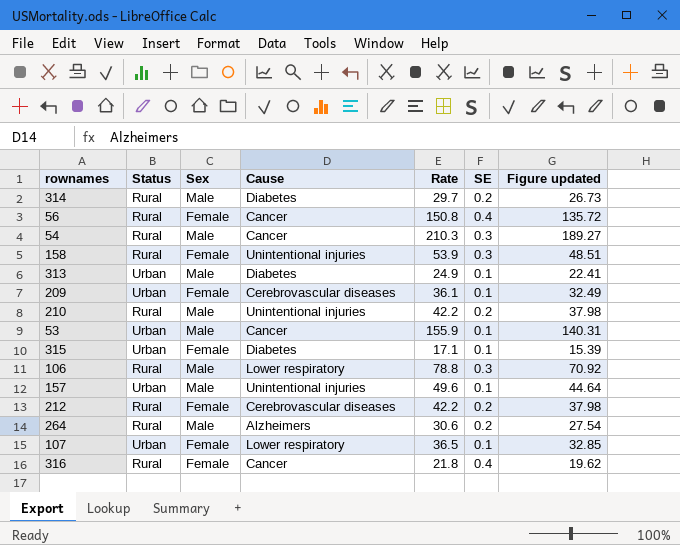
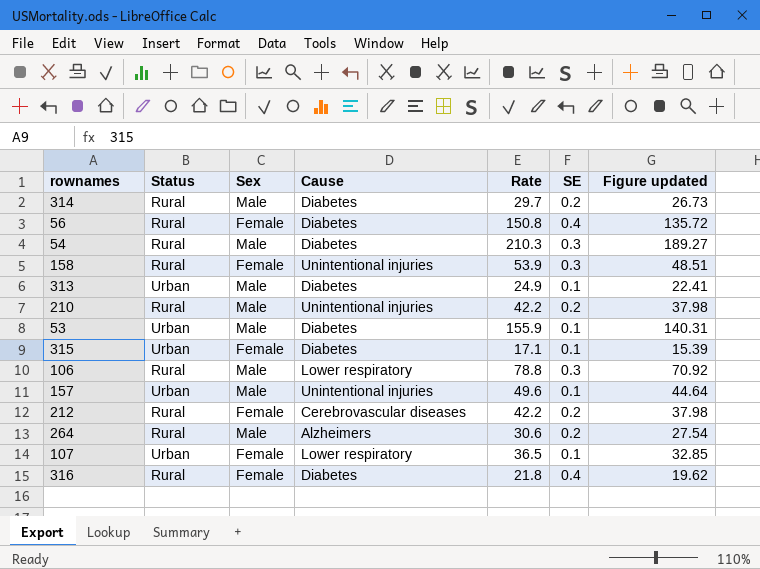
row 209: Urban | Female | Cerebrovascular diseases | 36.1 | 0.1 | 32.49 -> none
56 | Cause: Cancer -> Diabetes
54 | Cause: Cancer -> Diabetes
53 | Cause: Cancer -> Diabetes
316 | Cause: Cancer -> Diabetes

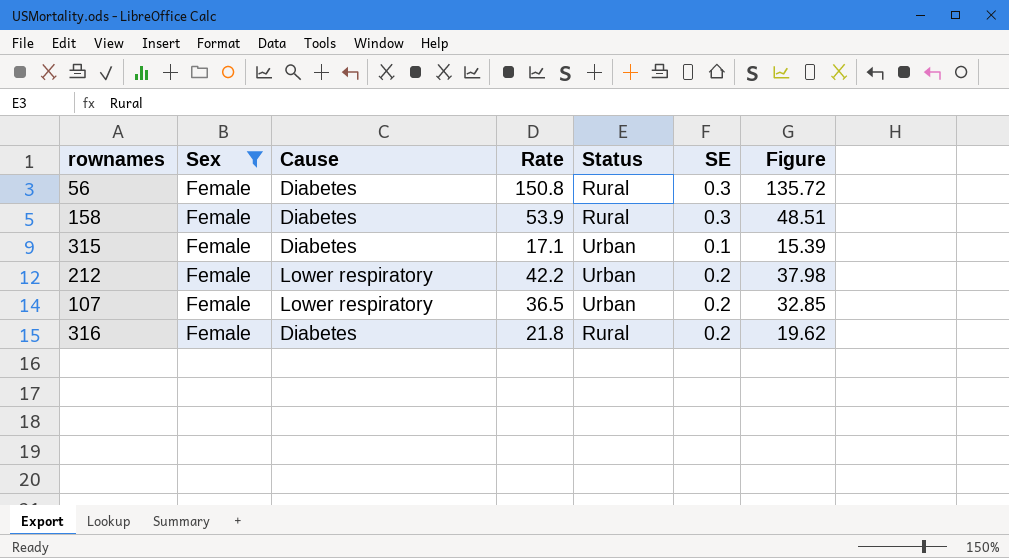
filter: none -> Sex = Female
column Status | position: 2 -> 5
column name: Figure updated -> Figure
56 | SE: 0.4 -> 0.3
158 | Cause: Unintentional injuries -> Diabetes
212 | Cause: Cerebrovascular diseases -> Lower respiratory
212 | Status: Rural -> Urban
107 | SE: 0.1 -> 0.2
316 | SE: 0.4 -> 0.2

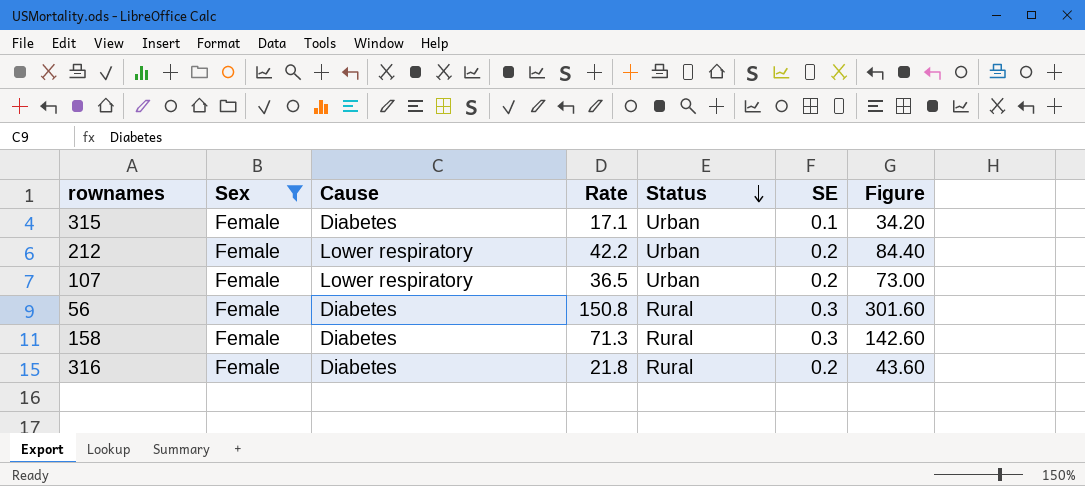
row order: none -> Status descending
column Figure | formula: [Rate] * 0.9 -> [Rate] * 2
158 | Rate: 53.9 -> 71.3

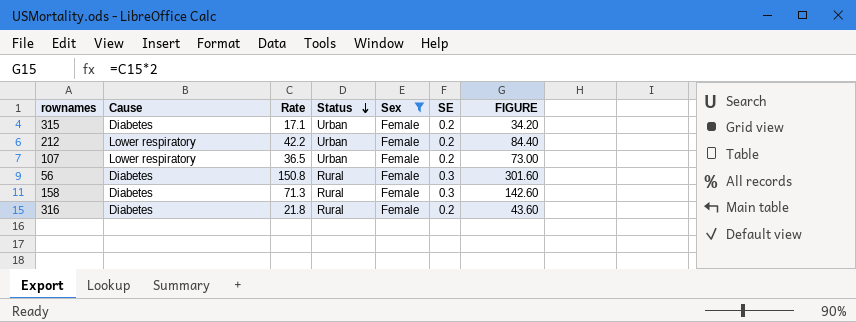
column Sex | position: 2 -> 5
column name: Figure -> FIGURE
315 | SE: 0.1 -> 0.2

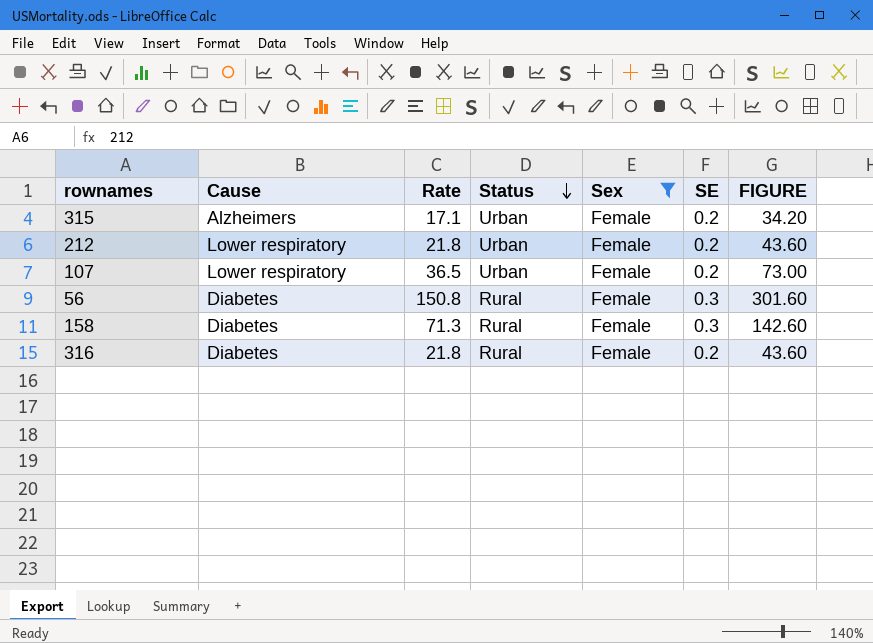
315 | Cause: Diabetes -> Alzheimers
212 | Rate: 42.2 -> 21.8
212 | FIGURE: 84.40 -> 43.60

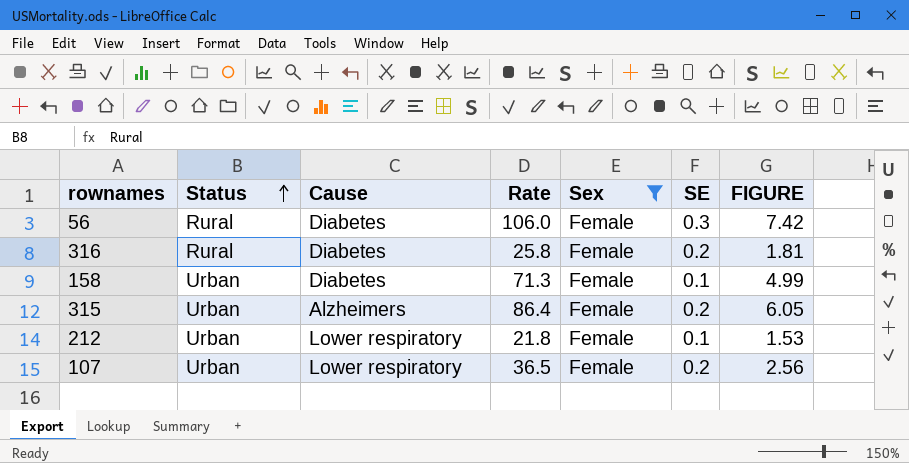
row order: Status descending -> Status ascending
column Status | position: 4 -> 2
column FIGURE | formula: [Rate] * 2 -> [Rate] * 0.07
56 | Rate: 150.8 -> 106.0
316 | Rate: 21.8 -> 25.8
158 | Status: Rural -> Urban
158 | SE: 0.3 -> 0.1
315 | Rate: 17.1 -> 86.4
212 | SE: 0.2 -> 0.1

